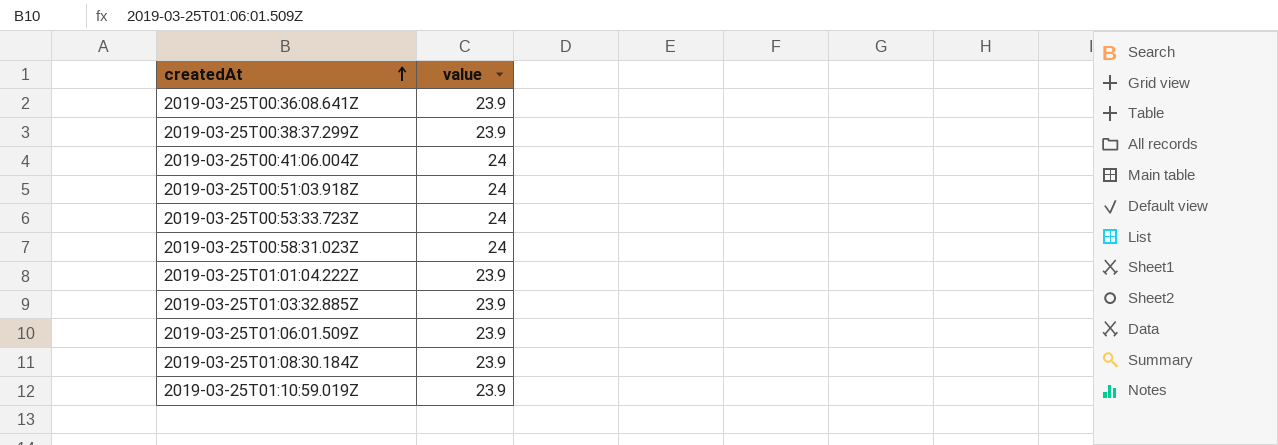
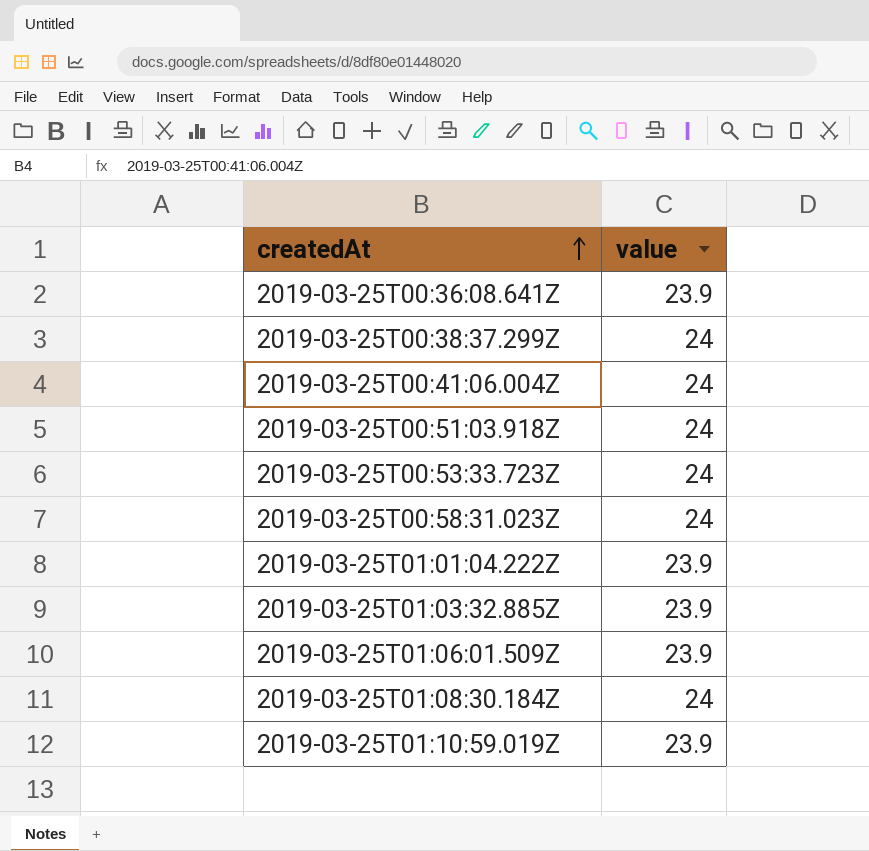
2019-03-25T00:38:37.299Z | value: 23.9 -> 24
2019-03-25T01:08:30.184Z | value: 23.9 -> 24

